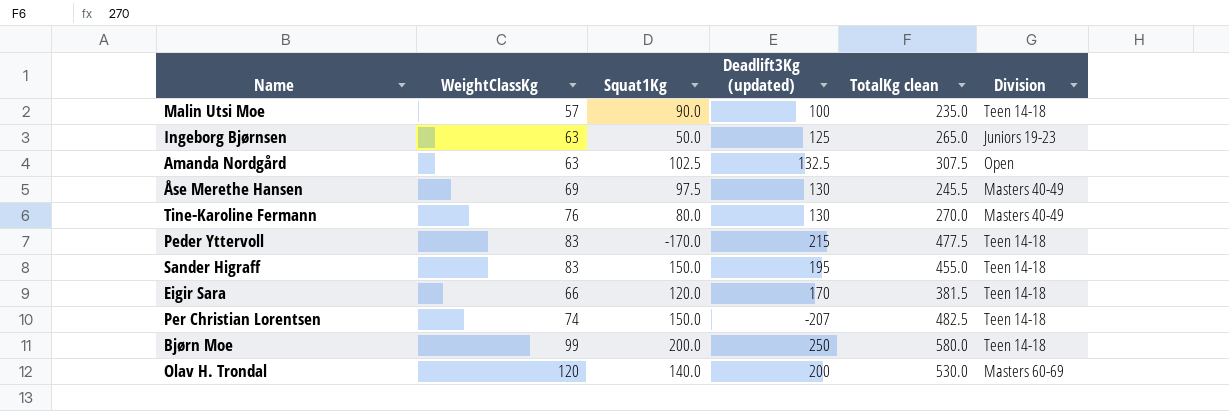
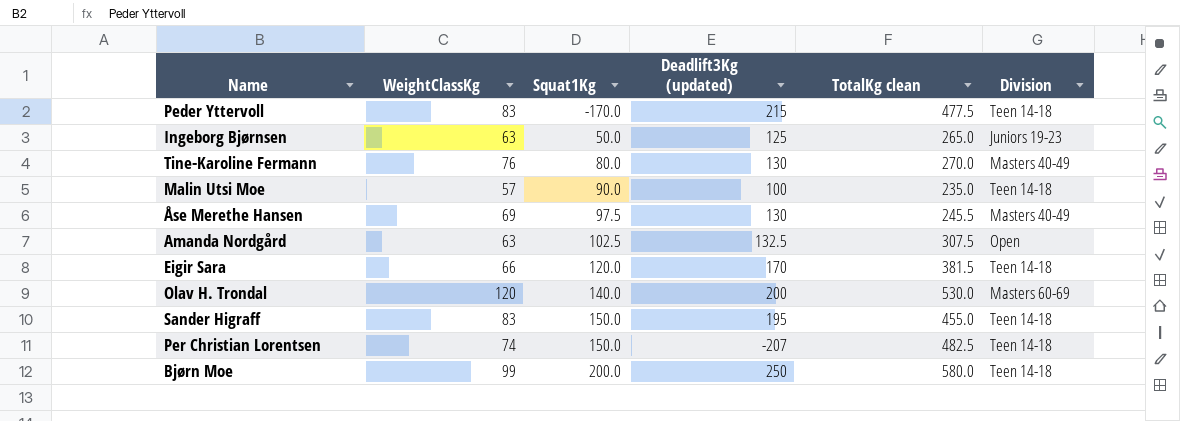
row order: none -> Squat1Kg ascending

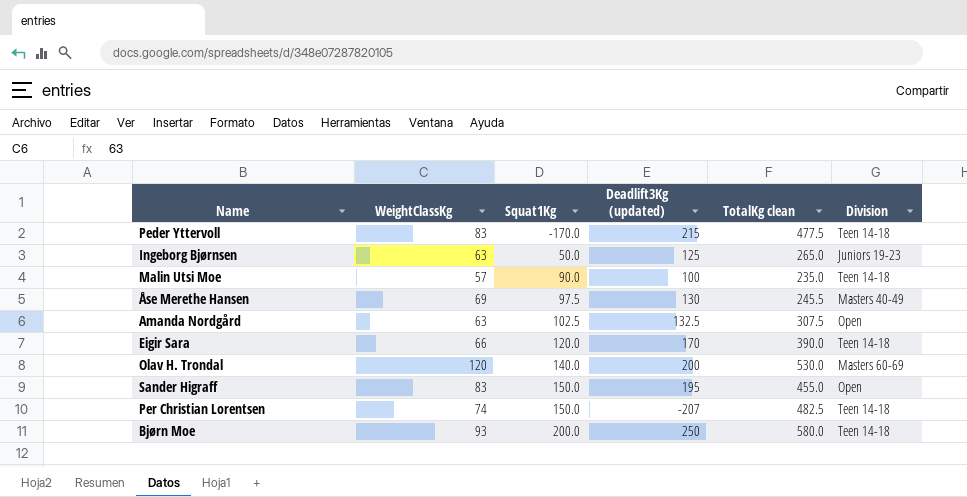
row Tine-Karoline Fermann: 76 | 80.0 | 130 | 270.0 | Masters 40-49 -> none
Eigir Sara | TotalKg clean: 381.5 -> 390.0
Sander Higraff | Division: Teen 14-18 -> Open
Bjørn Moe | WeightClassKg: 99 -> 93

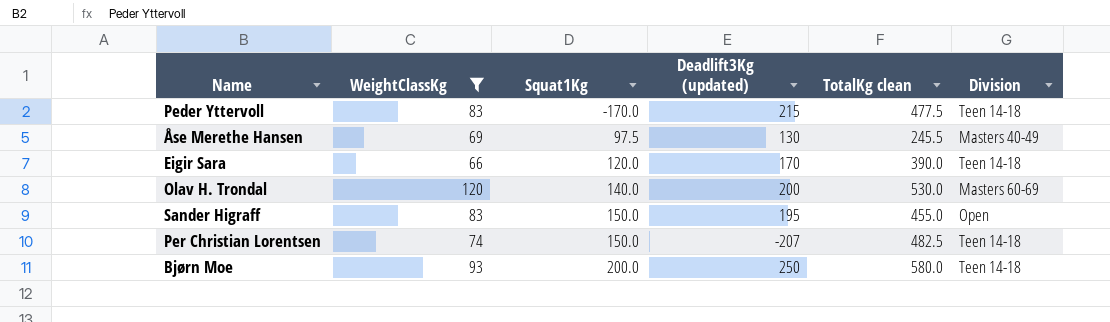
filter: none -> WeightClassKg >= 66

